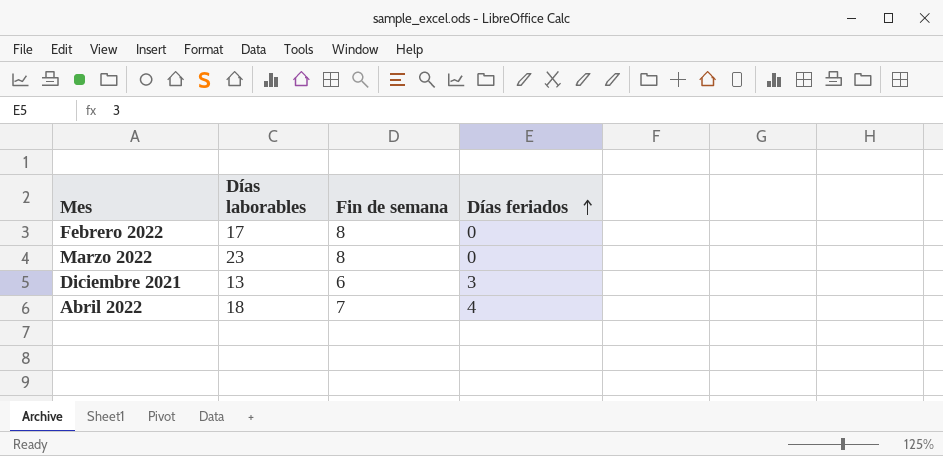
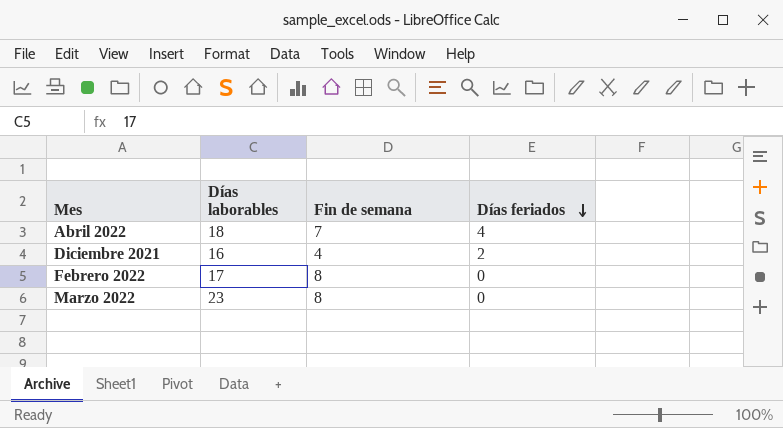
row order: Días feriados ascending -> Días feriados descending
Diciembre 2021 | Días laborables: 13 -> 16
Diciembre 2021 | Fin de semana: 6 -> 4
Diciembre 2021 | Días feriados: 3 -> 2

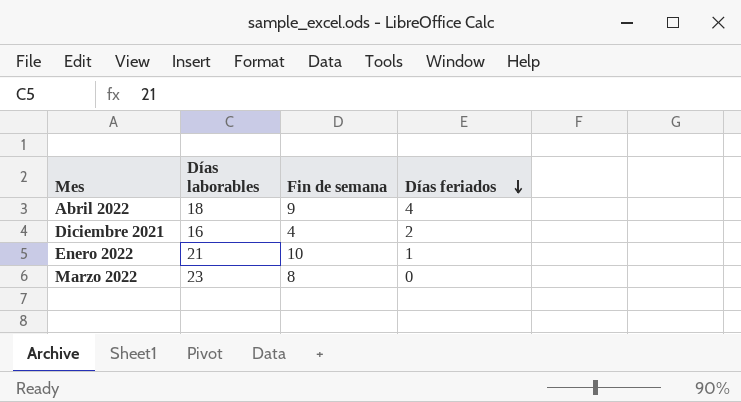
row Febrero 2022: 17 | 8 | 0 -> none
Abril 2022 | Fin de semana: 7 -> 9
row Enero 2022: none -> 21 | 10 | 1

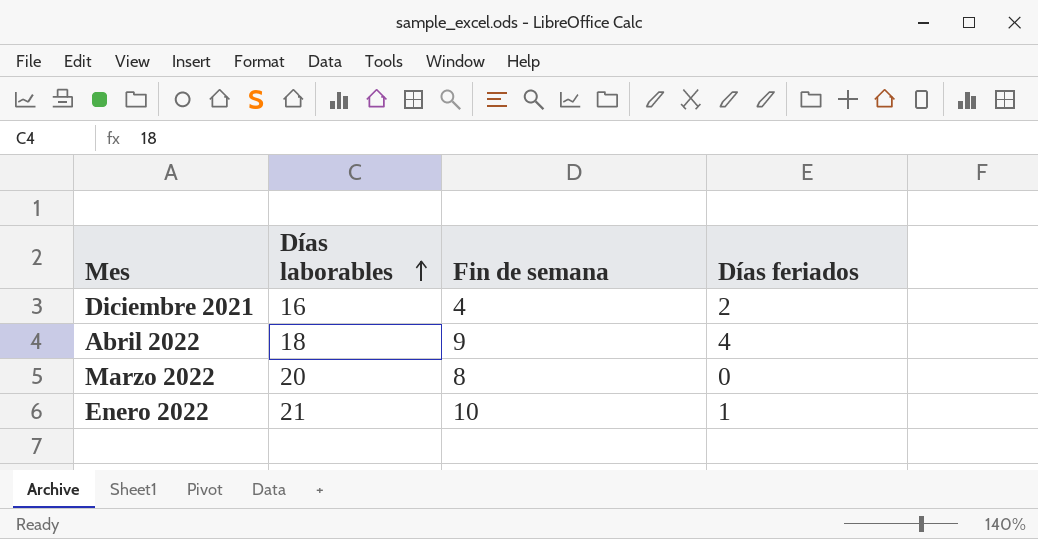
row order: Días feriados descending -> Días laborables ascending
Marzo 2022 | Días laborables: 23 -> 20

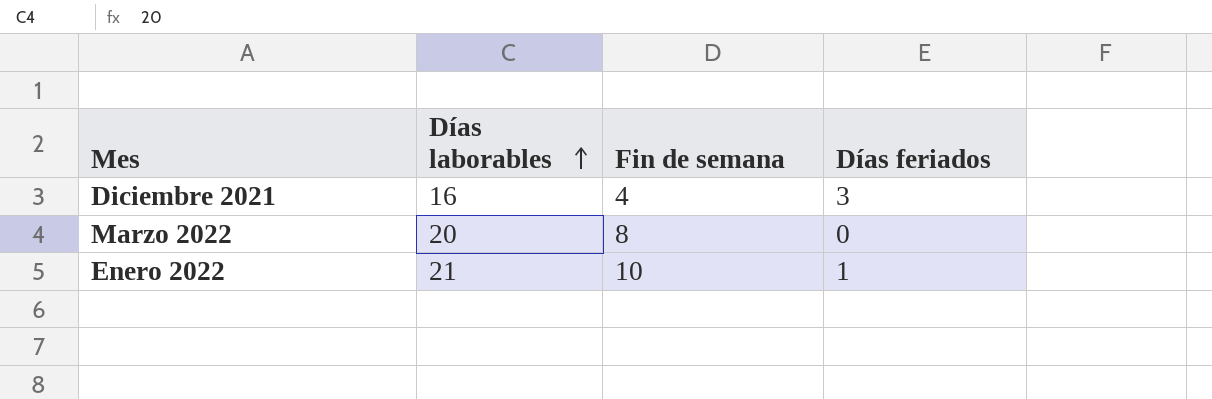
row Abril 2022: 18 | 9 | 4 -> none
Diciembre 2021 | Días feriados: 2 -> 3

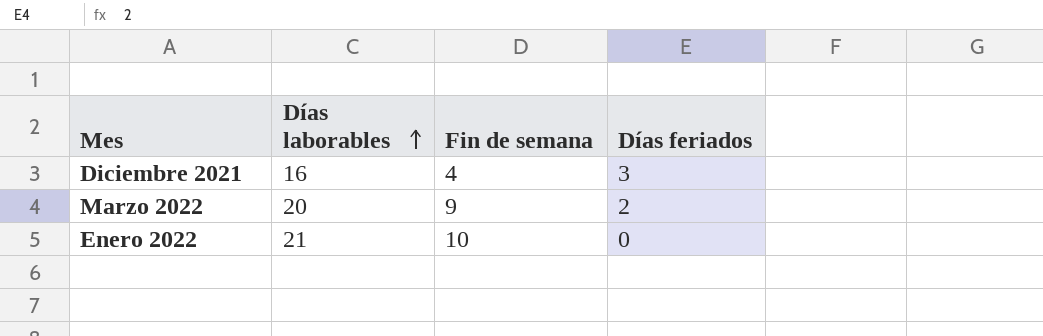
Marzo 2022 | Fin de semana: 8 -> 9
Marzo 2022 | Días feriados: 0 -> 2
Enero 2022 | Días feriados: 1 -> 0

